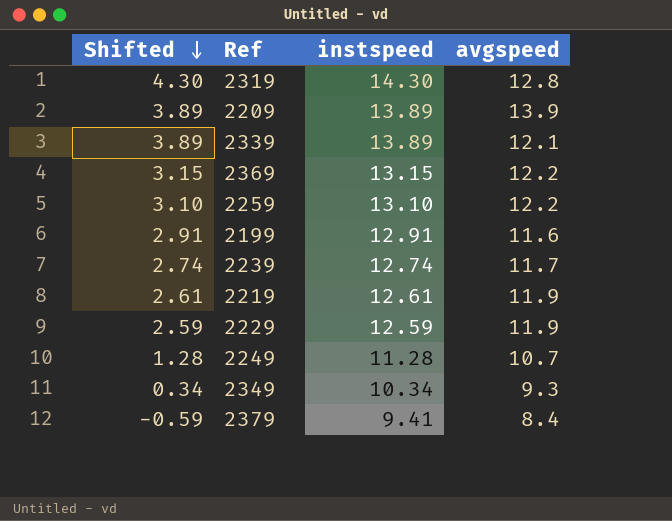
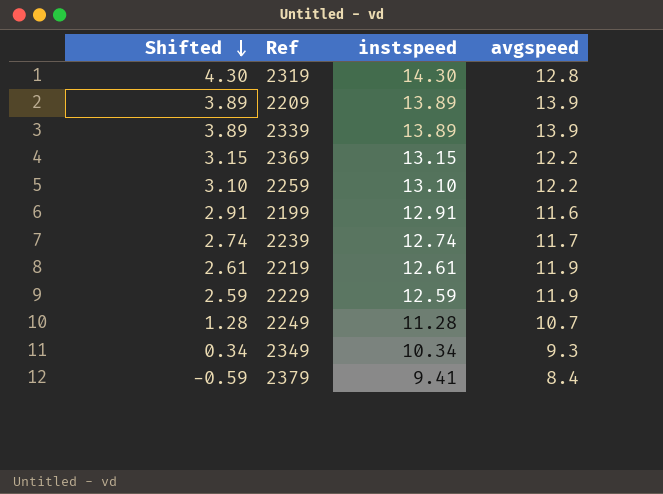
2339 | avgspeed: 12.1 -> 13.9

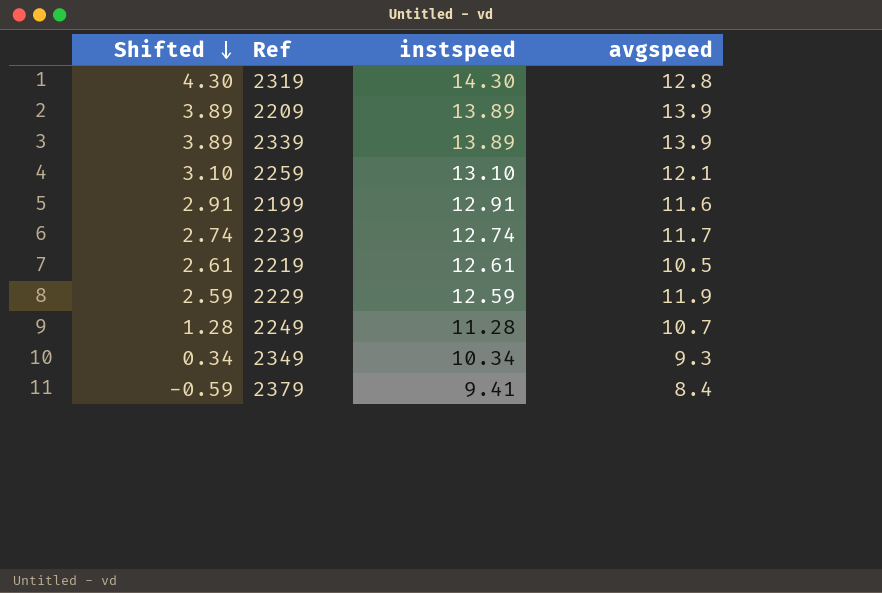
row 2369: 3.15 | 13.15 | 12.2 -> none
2259 | avgspeed: 12.2 -> 12.1
2219 | avgspeed: 11.9 -> 10.5

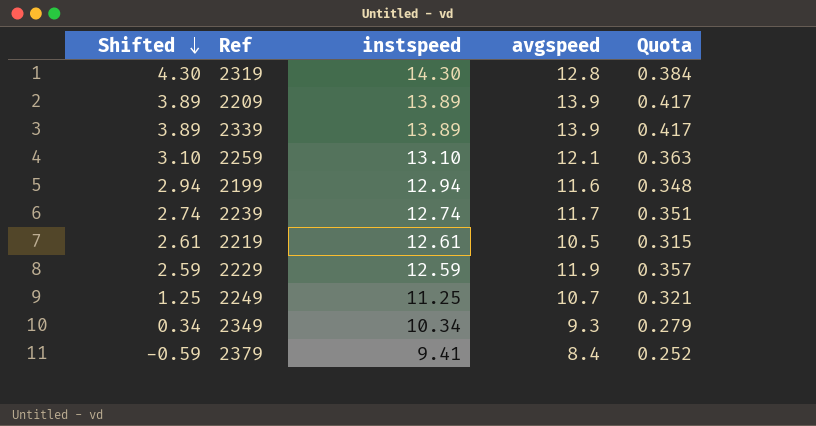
column Quota | formula: none -> [avgspeed] * 0.03
2199 | Shifted: 2.91 -> 2.94
2199 | instspeed: 12.91 -> 12.94
2249 | Shifted: 1.28 -> 1.25
2249 | instspeed: 11.28 -> 11.25

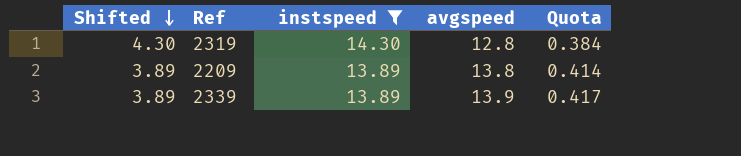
filter: none -> instspeed >= 13.89
2209 | avgspeed: 13.9 -> 13.8
2209 | Quota: 0.417 -> 0.414

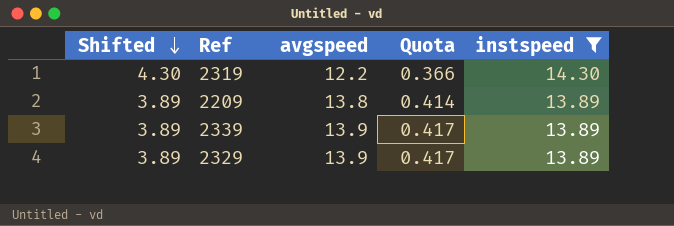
column instspeed | position: 3 -> 5
2319 | avgspeed: 12.8 -> 12.2
2319 | Quota: 0.384 -> 0.366
row 2329: none -> 3.89 | 13.9 | 0.417 | 13.89

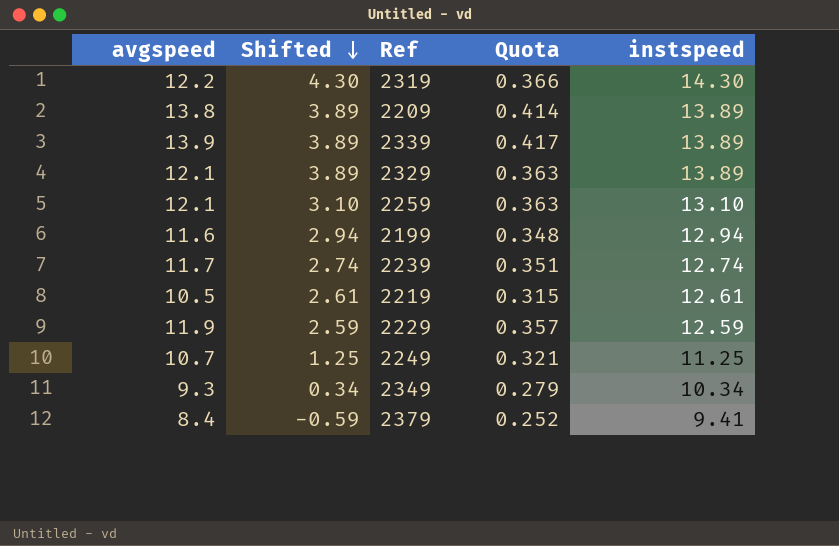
filter: instspeed >= 13.89 -> none
column avgspeed | position: 3 -> 1
2329 | avgspeed: 13.9 -> 12.1
2329 | Quota: 0.417 -> 0.363

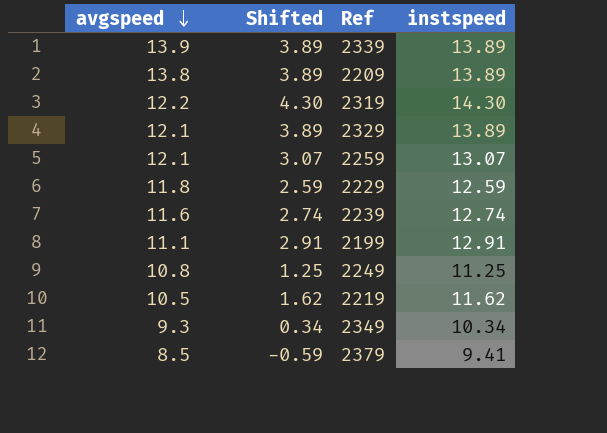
row order: Shifted descending -> avgspeed descending
column Quota | formula: [avgspeed] * 0.03 -> none
2259 | Shifted: 3.10 -> 3.07
2259 | instspeed: 13.10 -> 13.07
2229 | avgspeed: 11.9 -> 11.8
2239 | avgspeed: 11.7 -> 11.6
2199 | avgspeed: 11.6 -> 11.1
2199 | Shifted: 2.94 -> 2.91
2199 | instspeed: 12.94 -> 12.91
2249 | avgspeed: 10.7 -> 10.8
2219 | Shifted: 2.61 -> 1.62
2219 | instspeed: 12.61 -> 11.62
2379 | avgspeed: 8.4 -> 8.5

